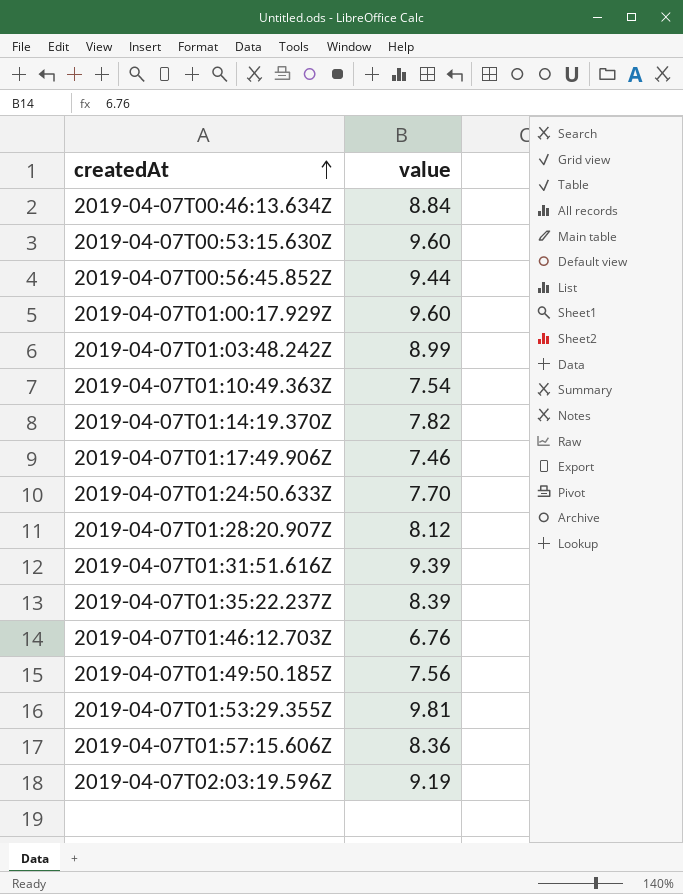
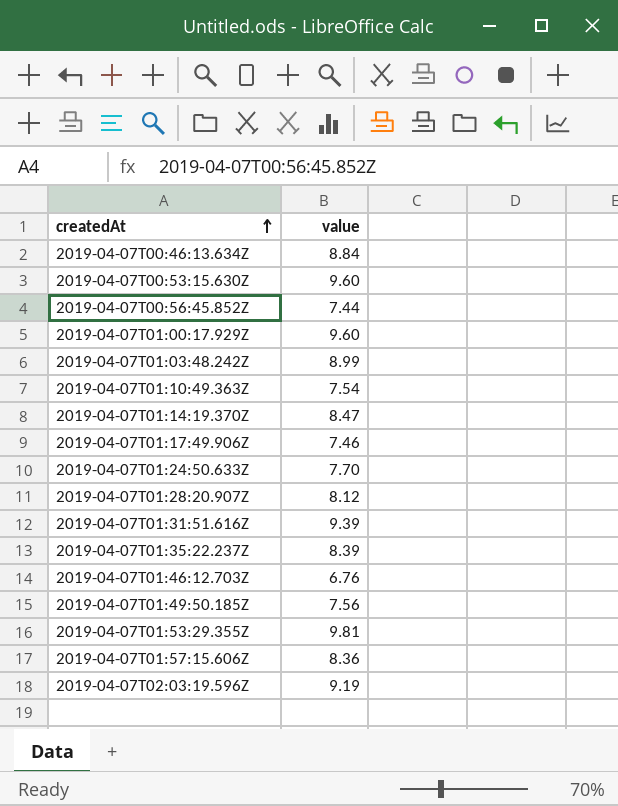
2019-04-07T00:56:45.852Z | value: 9.44 -> 7.44
2019-04-07T01:14:19.370Z | value: 7.82 -> 8.47

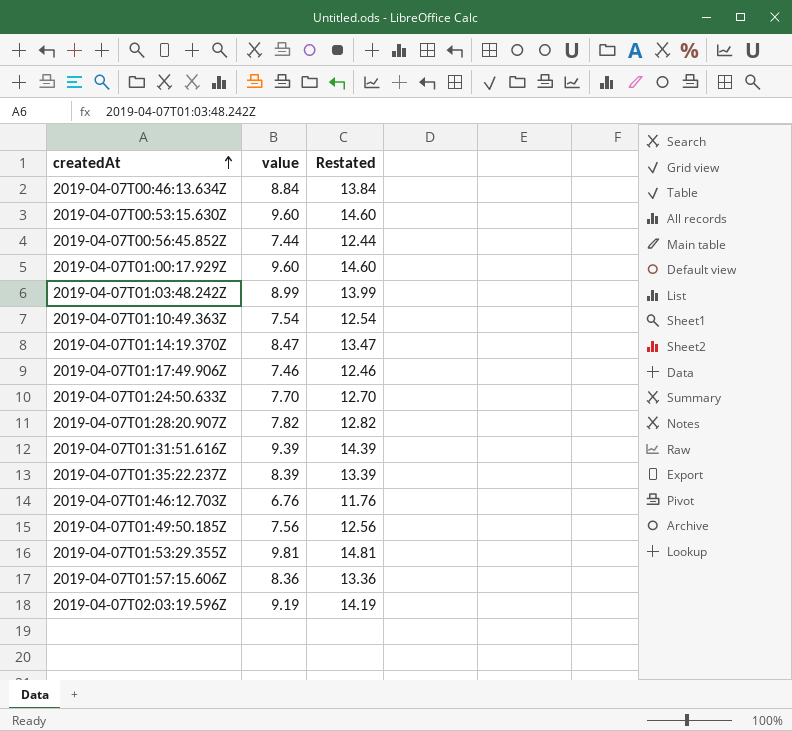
column Restated | formula: none -> [value] + 5
2019-04-07T01:28:20.907Z | value: 8.12 -> 7.82

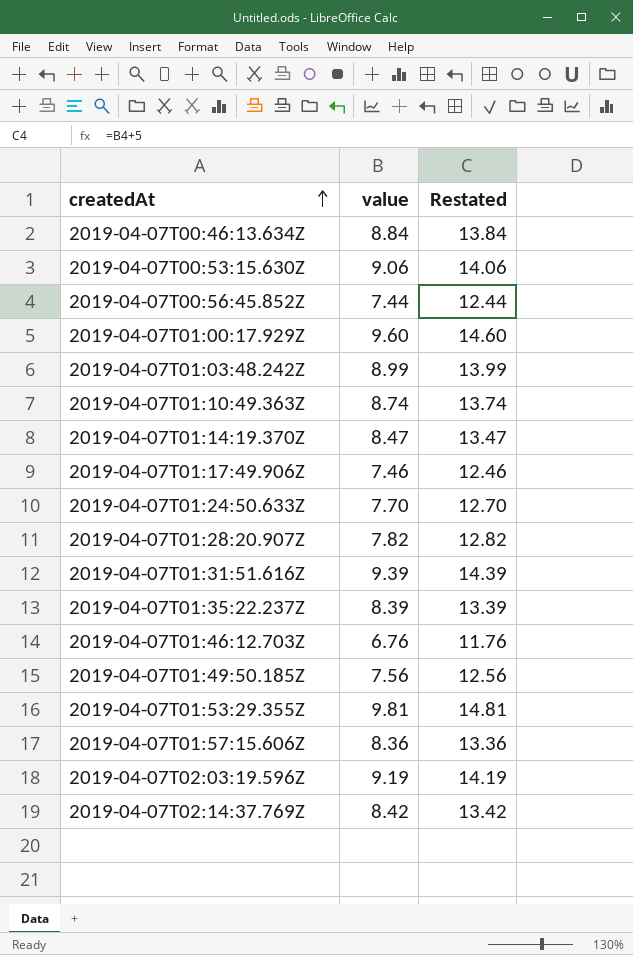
2019-04-07T00:53:15.630Z | value: 9.60 -> 9.06
2019-04-07T00:53:15.630Z | Restated: 14.60 -> 14.06
2019-04-07T01:10:49.363Z | value: 7.54 -> 8.74
2019-04-07T01:10:49.363Z | Restated: 12.54 -> 13.74
row 2019-04-07T02:14:37.769Z: none -> 8.42 | 13.42

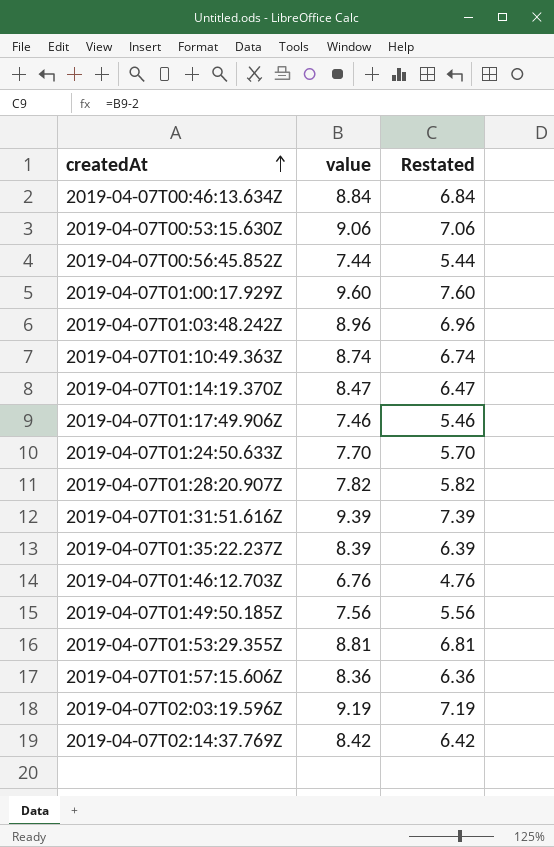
column Restated | formula: [value] + 5 -> [value] - 2
2019-04-07T01:03:48.242Z | value: 8.99 -> 8.96
2019-04-07T01:53:29.355Z | value: 9.81 -> 8.81

